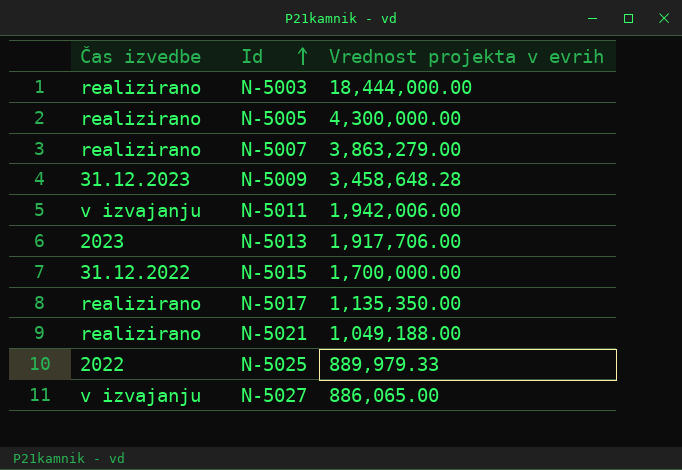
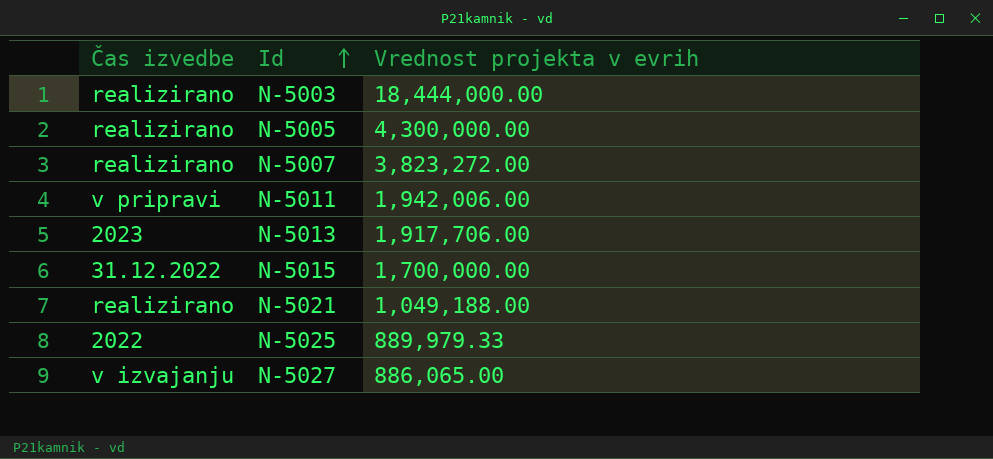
row N-5009: 31.12.2023 | 3,458,648.28 -> none
row N-5017: realizirano | 1,135,350.00 -> none
N-5007 | Vrednost projekta v evrih: 3,863,279.00 -> 3,823,272.00
N-5011 | Čas izvedbe: v izvajanju -> v pripravi

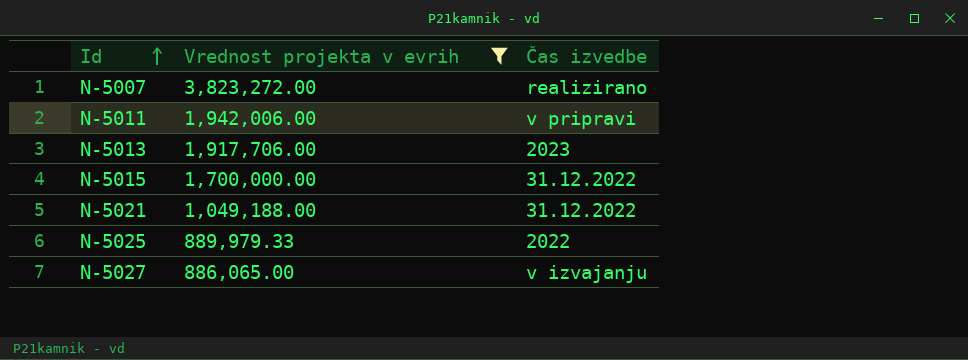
filter: none -> Vrednost projekta v evrih <= 3,823,272.00
column Čas izvedbe | position: 1 -> 3
N-5021 | Čas izvedbe: realizirano -> 31.12.2022

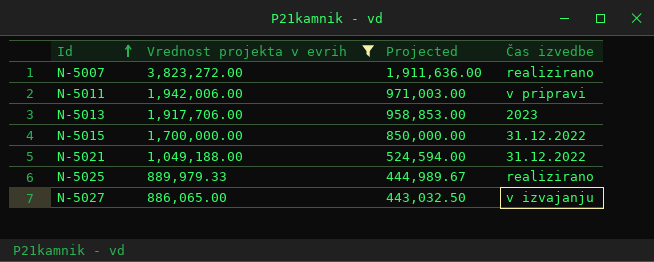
column Projected | formula: none -> [Vrednost projekta v evrih] * 0.5
N-5025 | Čas izvedbe: 2022 -> realizirano

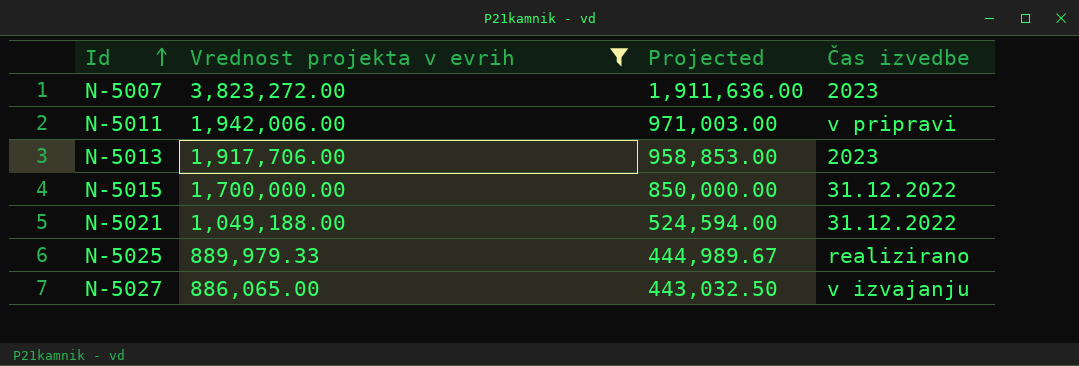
N-5007 | Čas izvedbe: realizirano -> 2023

